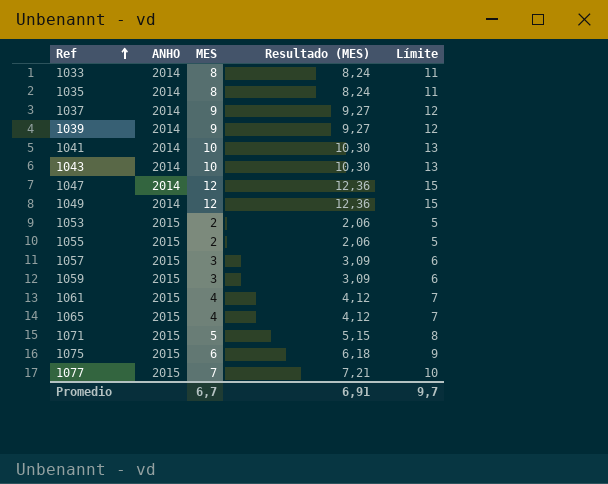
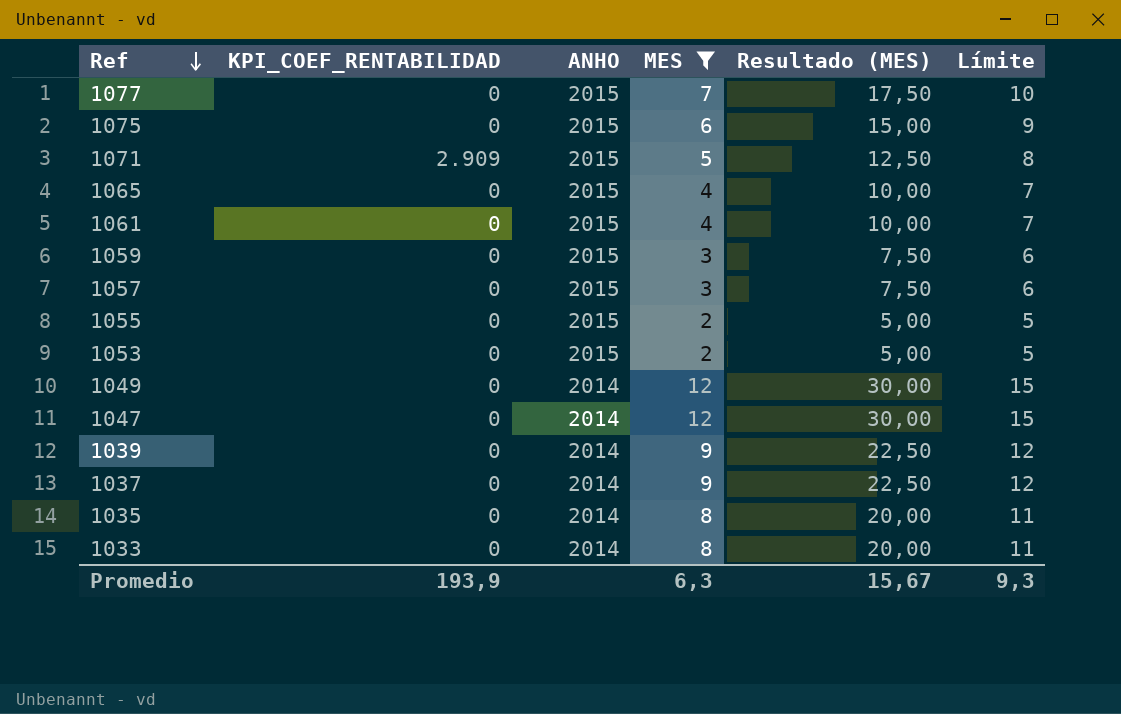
filter: none -> MES != 10
row order: Ref ascending -> Ref descending
column KPI_COEF_RENTABILIDAD | position: none -> 2
column Resultado (MES) | formula: [MES] * 1,03 -> [MES] * 2,5
Promedio | MES: 6,7 -> 6,3
Promedio | Resultado (MES): 6,91 -> 15,67
Promedio | Límite: 9,7 -> 9,3

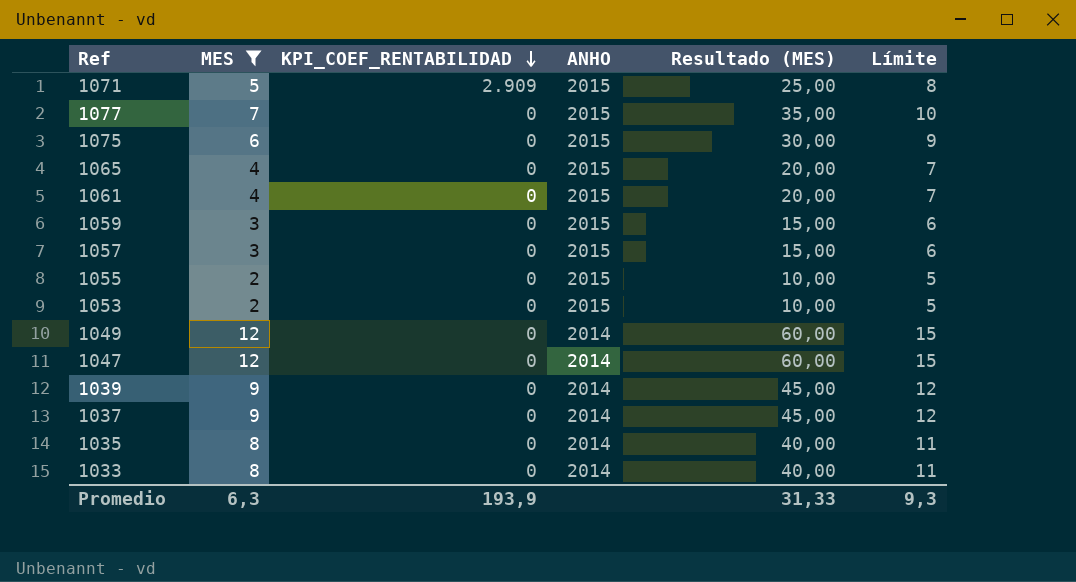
row order: Ref descending -> KPI_COEF_RENTABILIDAD descending
column MES | position: 4 -> 2
column Resultado (MES) | formula: [MES] * 2,5 -> [MES] * 5
Promedio | Resultado (MES): 15,67 -> 31,33

